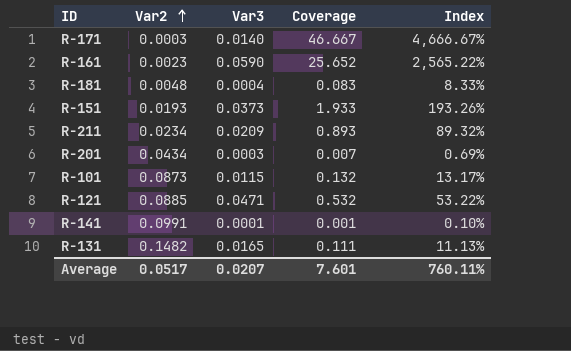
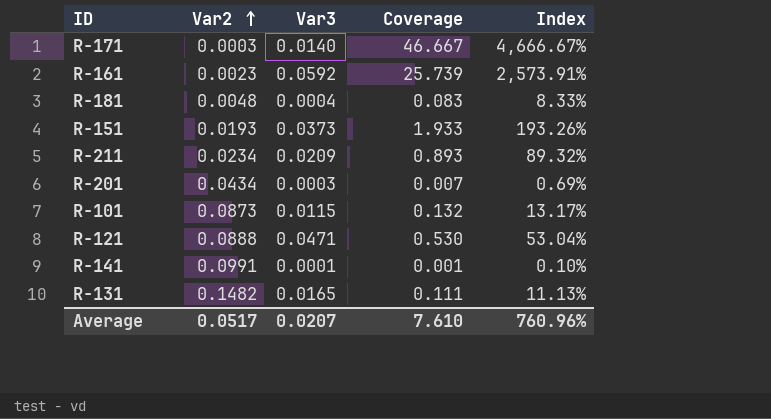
R-161 | Var3: 0.0590 -> 0.0592
R-161 | Coverage: 25.652 -> 25.739
R-161 | Index: 2,565.22% -> 2,573.91%
R-121 | Var2: 0.0885 -> 0.0888
R-121 | Coverage: 0.532 -> 0.530
R-121 | Index: 53.22% -> 53.04%
Average | Coverage: 7.601 -> 7.610
Average | Index: 760.11% -> 760.96%

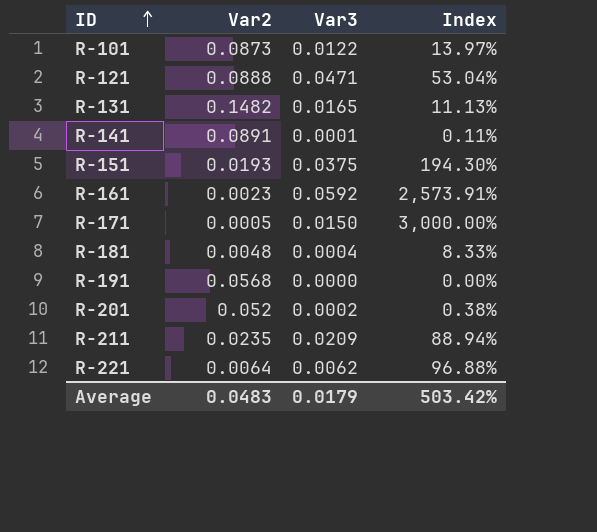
row order: Var2 ascending -> ID ascending
column Coverage | formula: [Var3] / [Var2] -> none
R-101 | Var3: 0.0115 -> 0.0122
R-101 | Index: 13.17% -> 13.97%
R-141 | Var2: 0.0991 -> 0.0891
R-141 | Index: 0.10% -> 0.11%
R-151 | Var3: 0.0373 -> 0.0375
R-151 | Index: 193.26% -> 194.30%
R-171 | Var2: 0.0003 -> 0.0005
R-171 | Var3: 0.0140 -> 0.0150
R-171 | Index: 4,666.67% -> 3,000.00%
row R-191: none -> 0.0568 | 0.0000 | 0.00%
R-201 | Var2: 0.0434 -> 0.052
R-201 | Var3: 0.0003 -> 0.0002
R-201 | Index: 0.69% -> 0.38%
R-211 | Var2: 0.0234 -> 0.0235
R-211 | Index: 89.32% -> 88.94%
row R-221: none -> 0.0064 | 0.0062 | 96.88%
Average | Var2: 0.0517 -> 0.0483
Average | Var3: 0.0207 -> 0.0179
Average | Index: 760.96% -> 503.42%

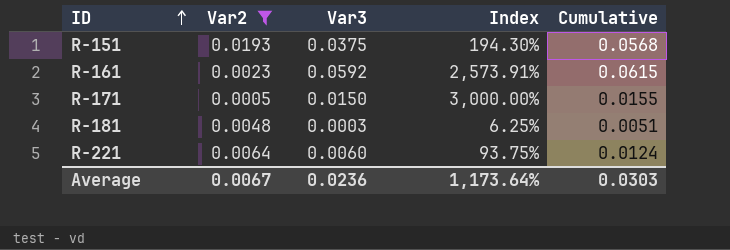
filter: none -> Var2 <= 0.0193
column Cumulative | formula: none -> [Var2] + [Var3]
R-181 | Var3: 0.0004 -> 0.0003
R-181 | Index: 8.33% -> 6.25%
R-221 | Var3: 0.0062 -> 0.0060
R-221 | Index: 96.88% -> 93.75%
Average | Var2: 0.0483 -> 0.0067
Average | Var3: 0.0179 -> 0.0236
Average | Index: 503.42% -> 1,173.64%

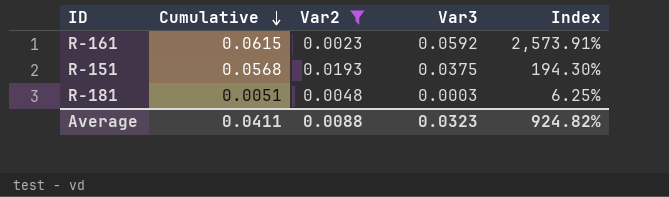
row order: ID ascending -> Cumulative descending
column Cumulative | position: 5 -> 2
row R-171: 0.0005 | 0.0150 | 3,000.00% | 0.0155 -> none
row R-221: 0.0064 | 0.0060 | 93.75% | 0.0124 -> none
Average | Cumulative: 0.0303 -> 0.0411
Average | Var2: 0.0067 -> 0.0088
Average | Var3: 0.0236 -> 0.0323
Average | Index: 1,173.64% -> 924.82%

